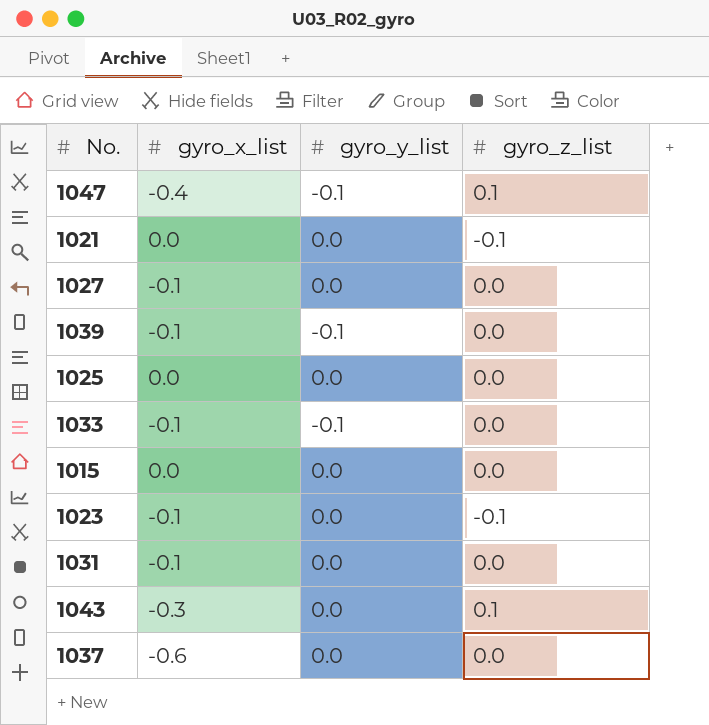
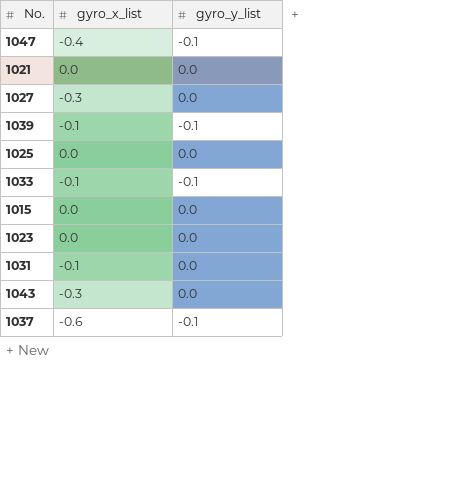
column gyro_z_list | position: 4 -> none
1027 | gyro_x_list: -0.1 -> -0.3
1023 | gyro_x_list: -0.1 -> 0.0
1037 | gyro_y_list: 0.0 -> -0.1

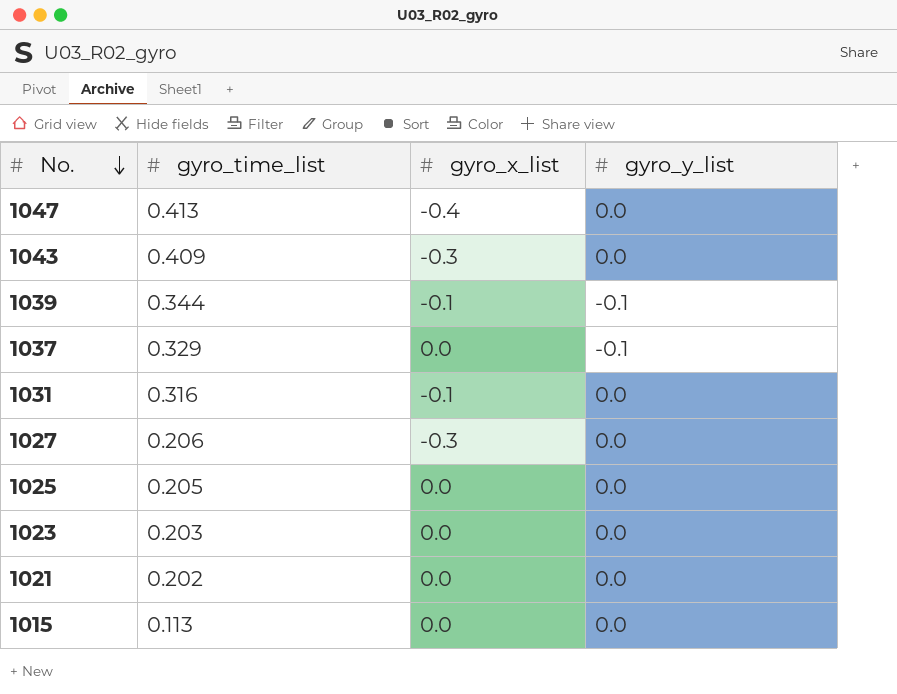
row order: none -> No. descending
column gyro_time_list | position: none -> 2
row 1033: -0.1 | -0.1 -> none
1047 | gyro_y_list: -0.1 -> 0.0
1037 | gyro_x_list: -0.6 -> 0.0

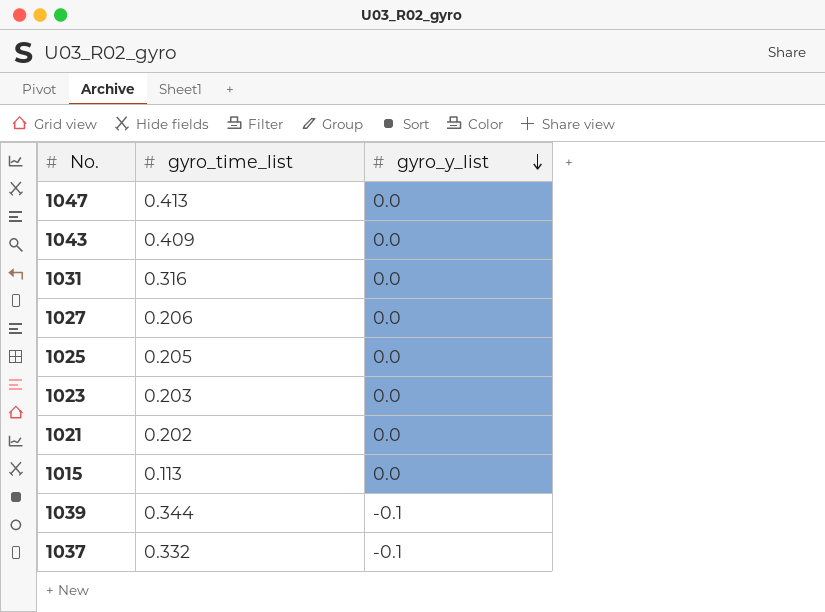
row order: No. descending -> gyro_y_list descending
column gyro_x_list | position: 3 -> none
1037 | gyro_time_list: 0.329 -> 0.332

